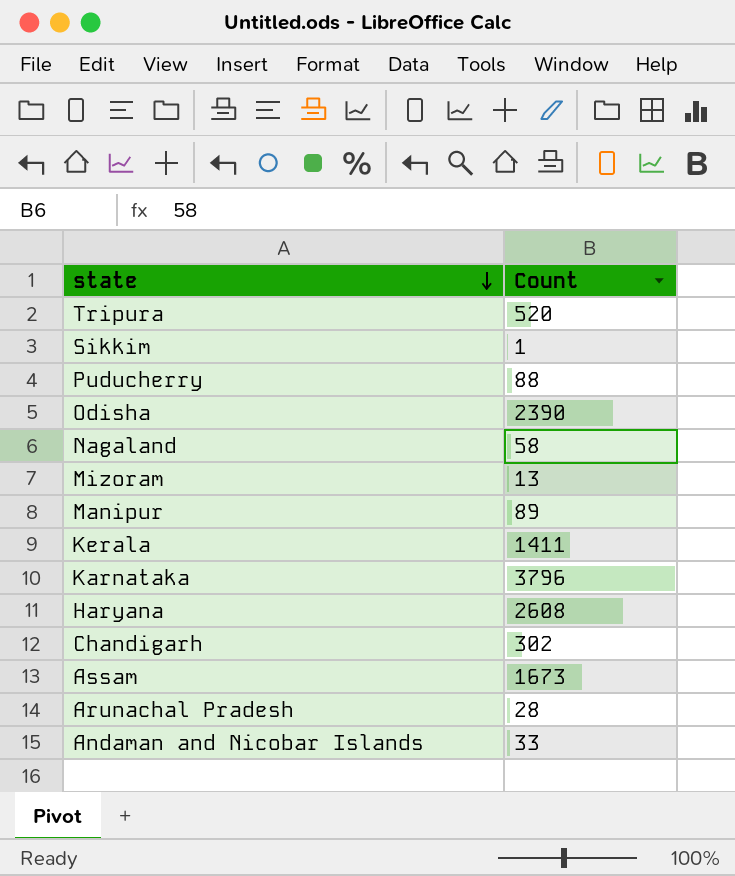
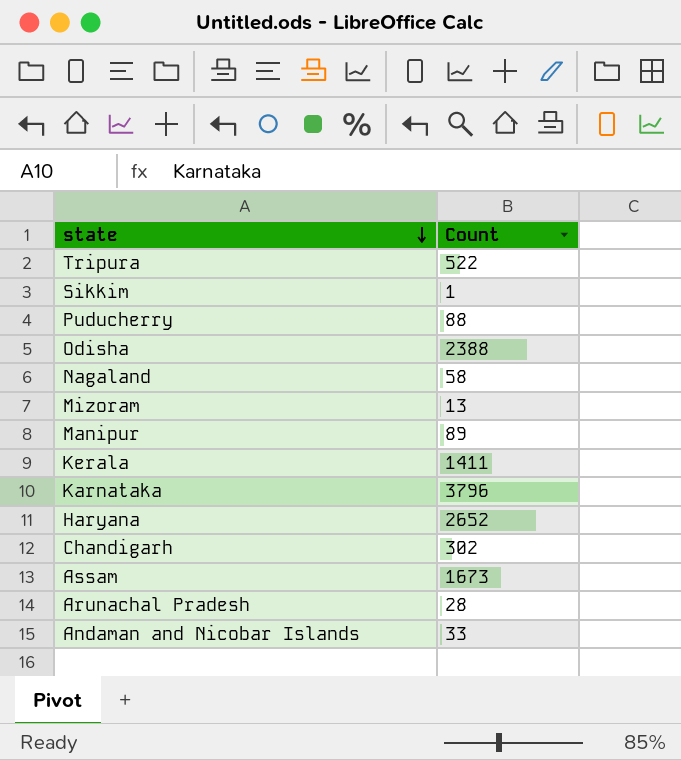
Tripura | Count: 520 -> 522
Odisha | Count: 2390 -> 2388
Haryana | Count: 2608 -> 2652

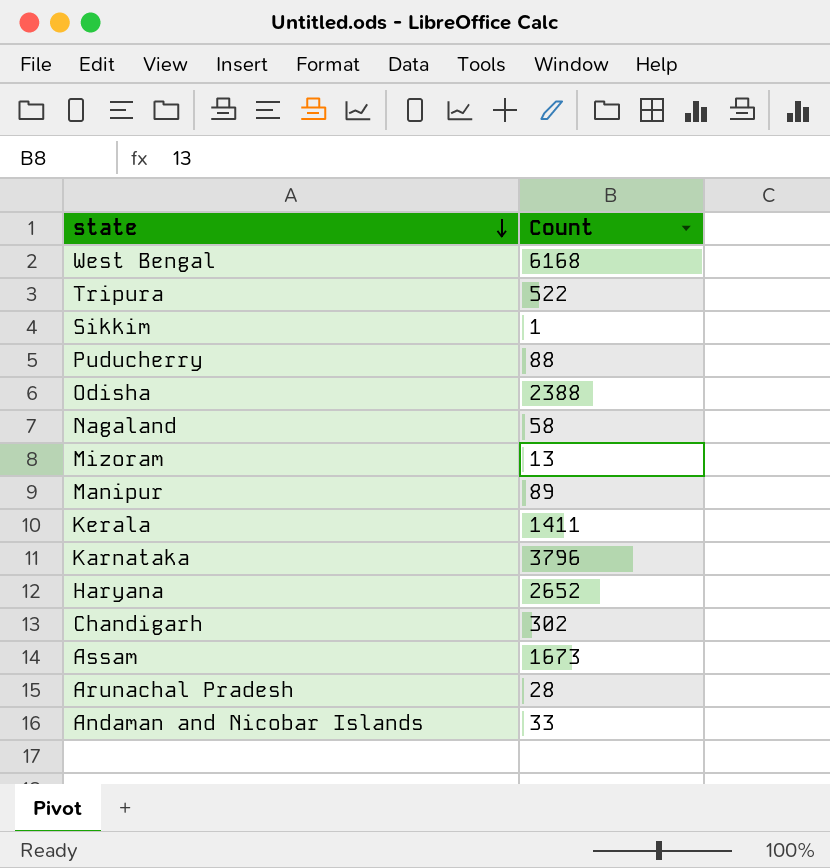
row West Bengal: none -> 6168

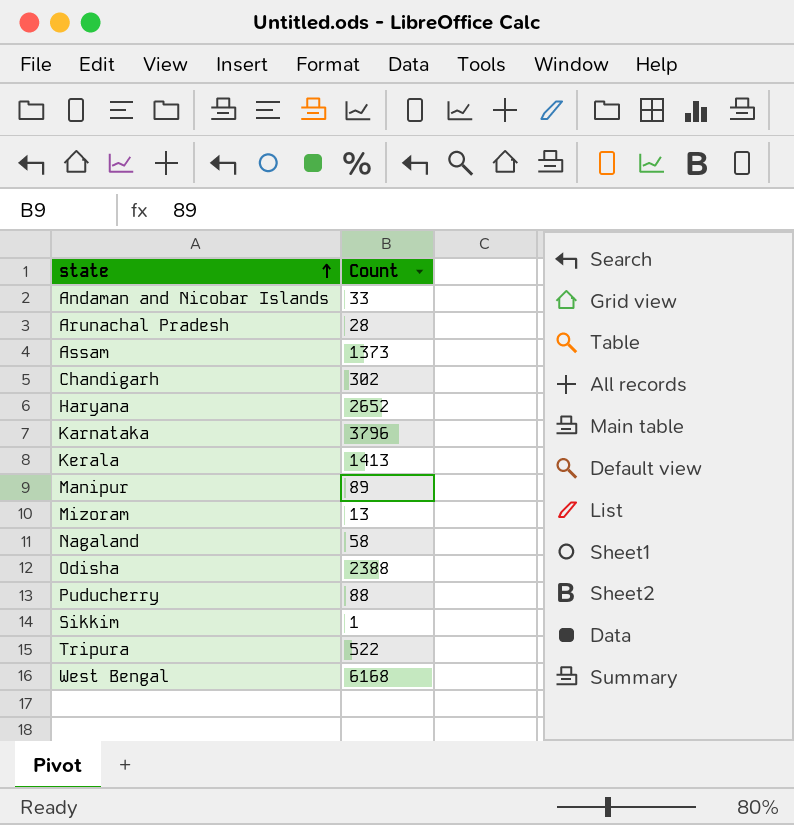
row order: state descending -> state ascending
Assam | Count: 1673 -> 1373
Kerala | Count: 1411 -> 1413

